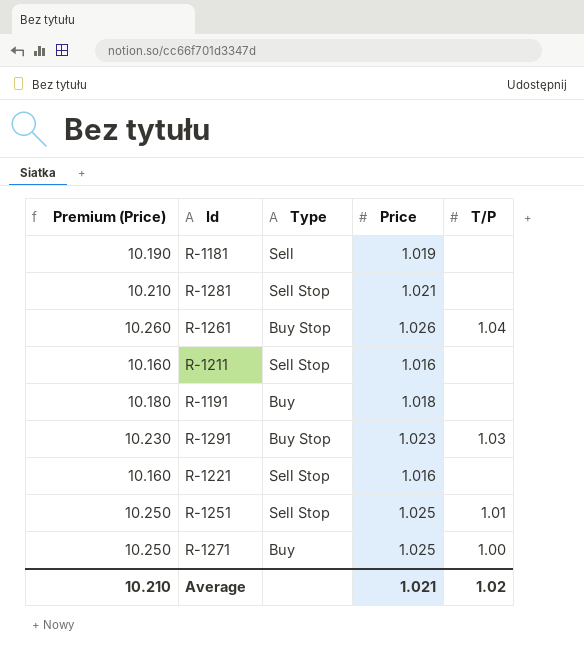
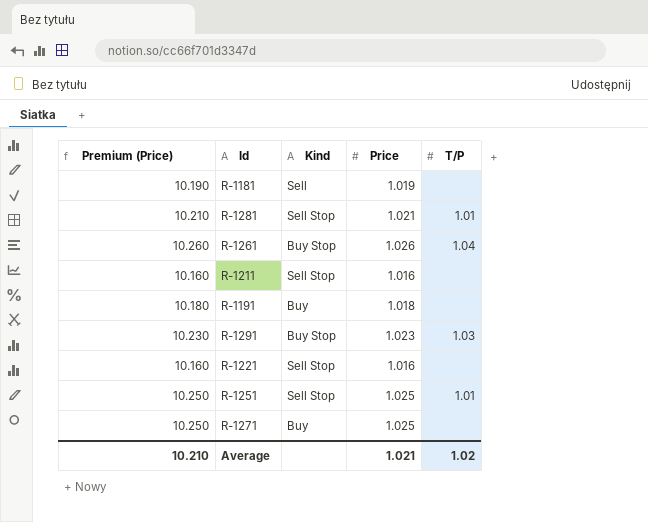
column name: Type -> Kind
R-1281 | T/P: none -> 1.01
R-1271 | T/P: 1.00 -> none

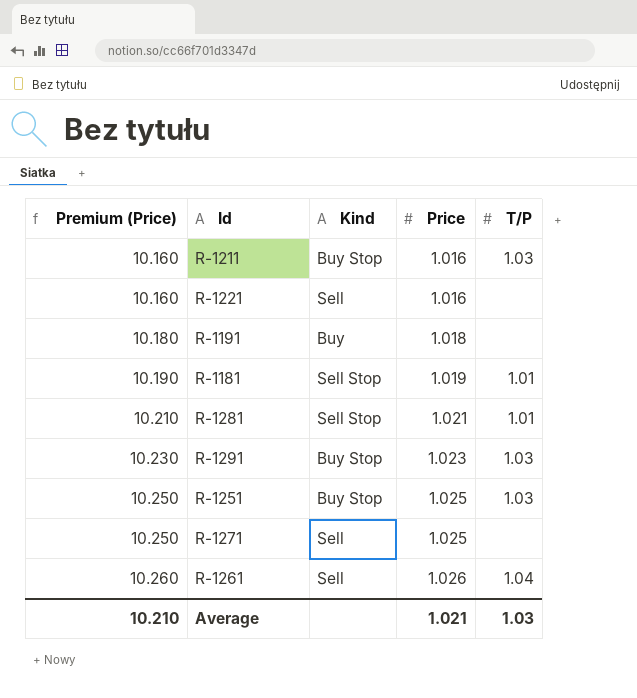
row order: none -> Premium (Price) ascending
R-1211 | Kind: Sell Stop -> Buy Stop
R-1211 | T/P: none -> 1.03
R-1221 | Kind: Sell Stop -> Sell
R-1181 | Kind: Sell -> Sell Stop
R-1181 | T/P: none -> 1.01
R-1251 | Kind: Sell Stop -> Buy Stop
R-1251 | T/P: 1.01 -> 1.03
R-1271 | Kind: Buy -> Sell
R-1261 | Kind: Buy Stop -> Sell
Average | T/P: 1.02 -> 1.03

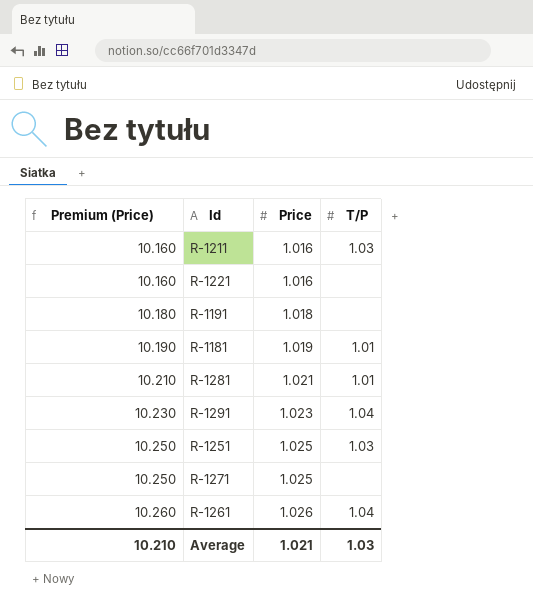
column Kind | position: 3 -> none
R-1291 | T/P: 1.03 -> 1.04

